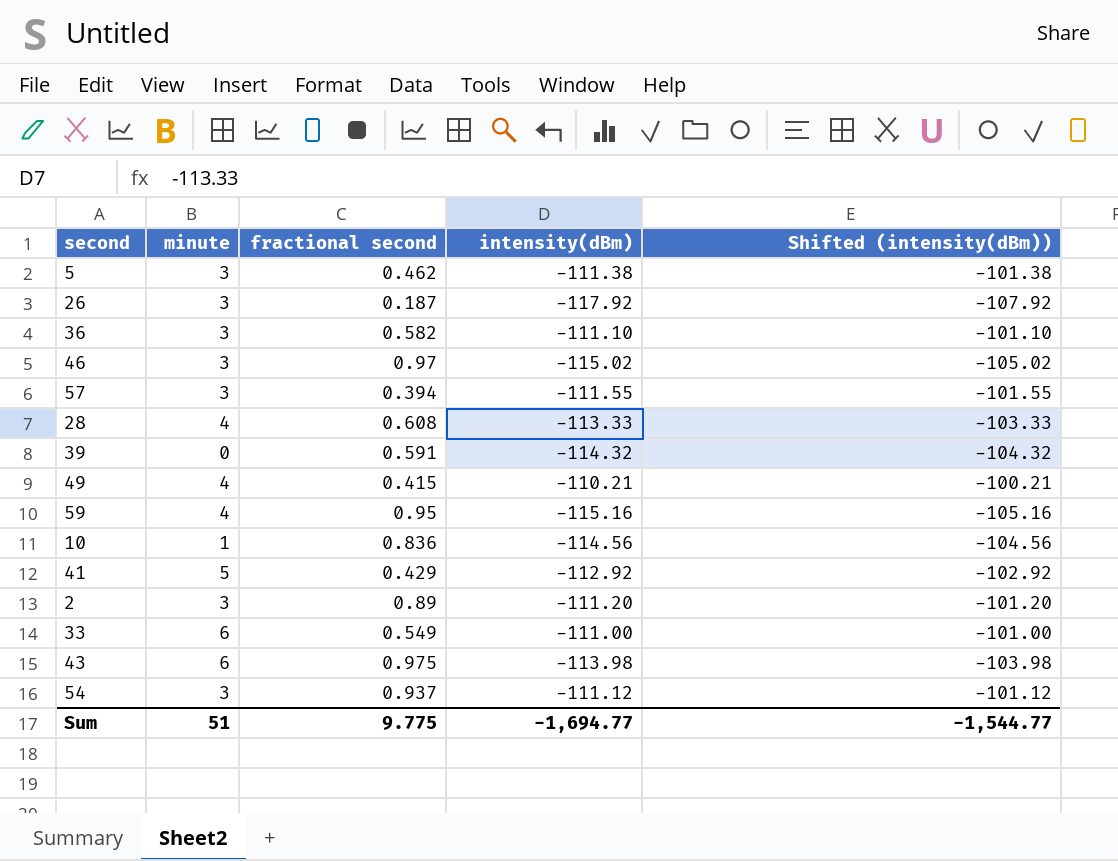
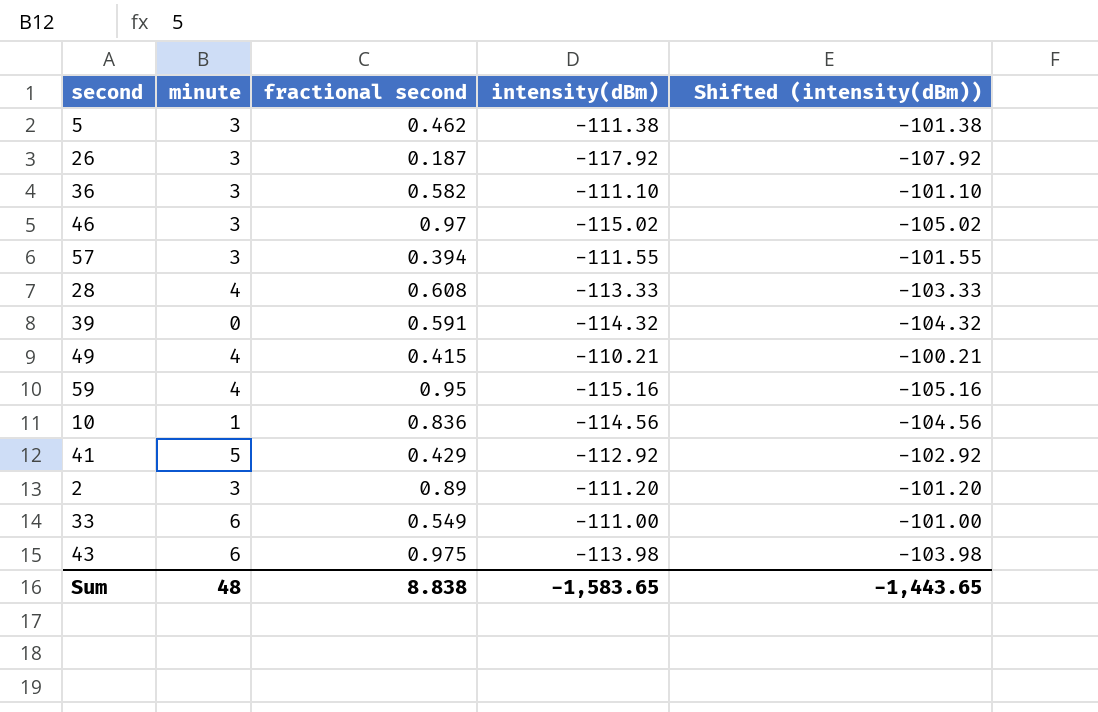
row 54: 3 | 0.937 | -111.12 | -101.12 -> none
Sum | minute: 51 -> 48
Sum | fractional second: 9.775 -> 8.838
Sum | intensity(dBm): -1,694.77 -> -1,583.65
Sum | Shifted (intensity(dBm)): -1,544.77 -> -1,443.65

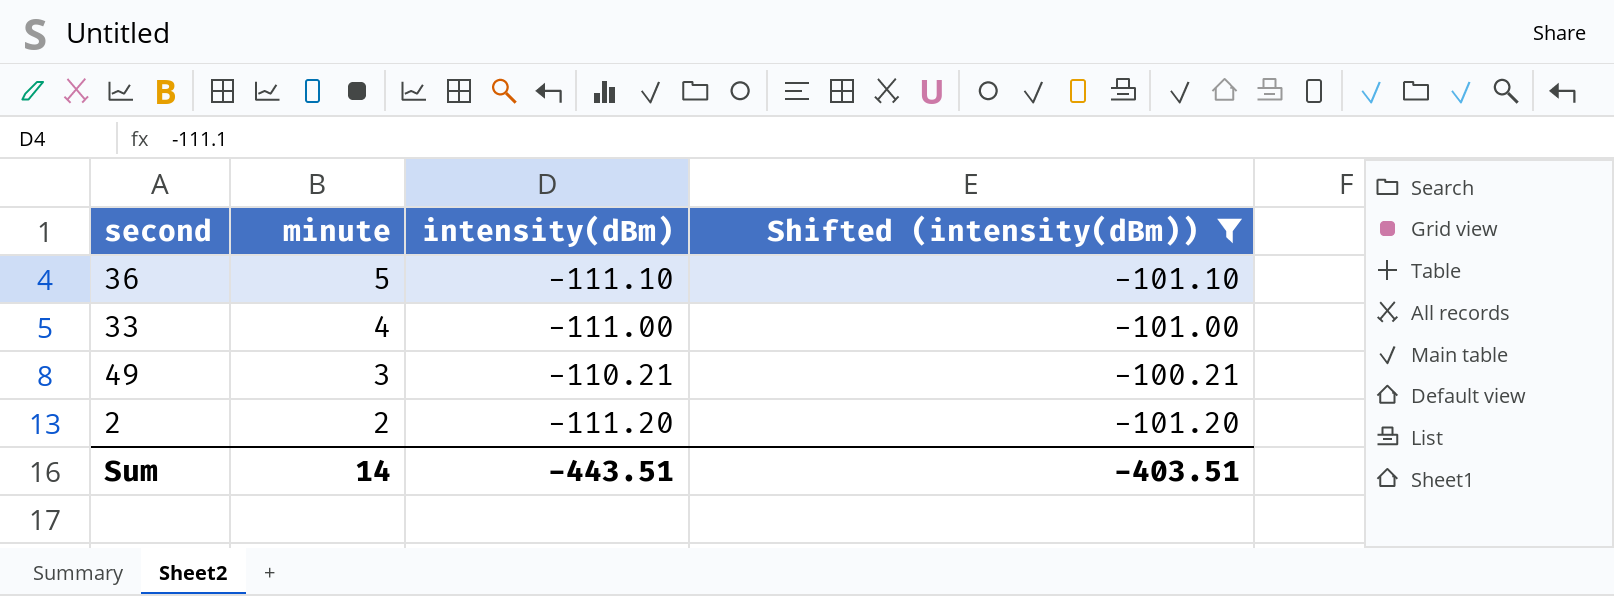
filter: none -> Shifted (intensity(dBm)) >= -101.20
row order: none -> minute descending
column fractional second | position: 3 -> none
36 | minute: 3 -> 5
33 | minute: 6 -> 4
49 | minute: 4 -> 3
2 | minute: 3 -> 2
Sum | minute: 48 -> 14
Sum | intensity(dBm): -1,583.65 -> -443.51
Sum | Shifted (intensity(dBm)): -1,443.65 -> -403.51

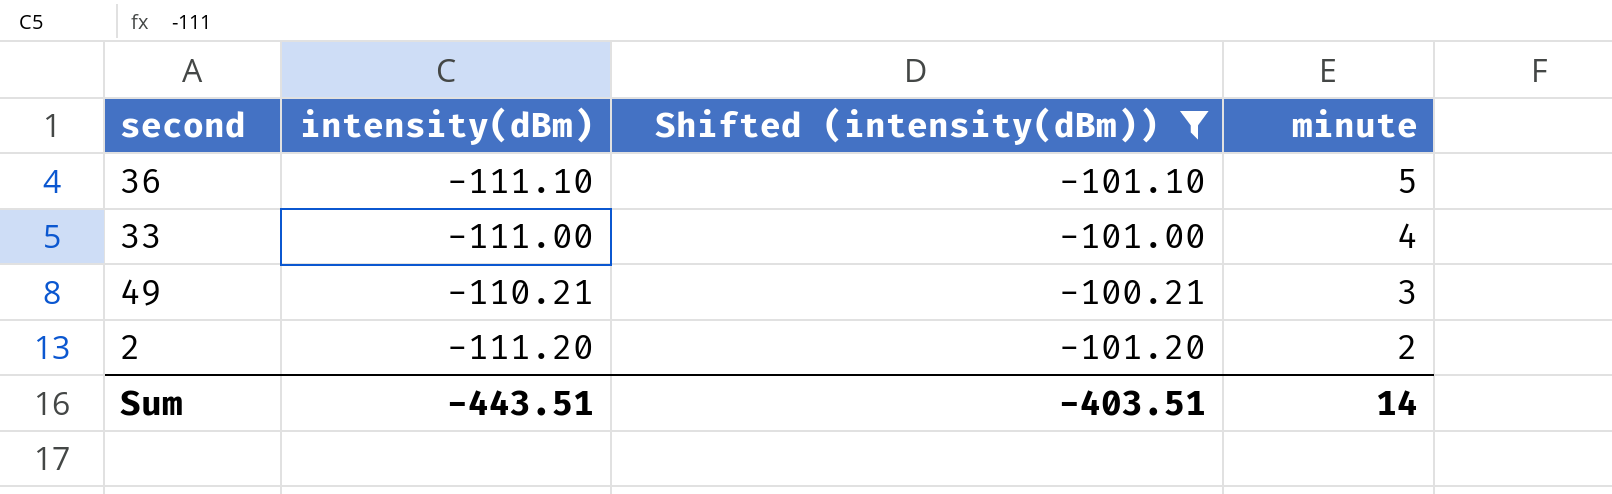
column minute | position: 2 -> 4

